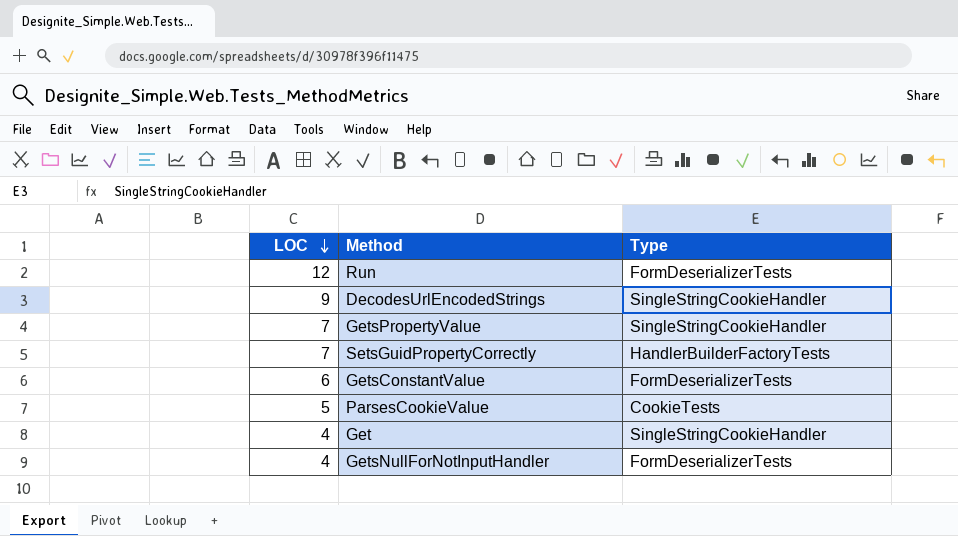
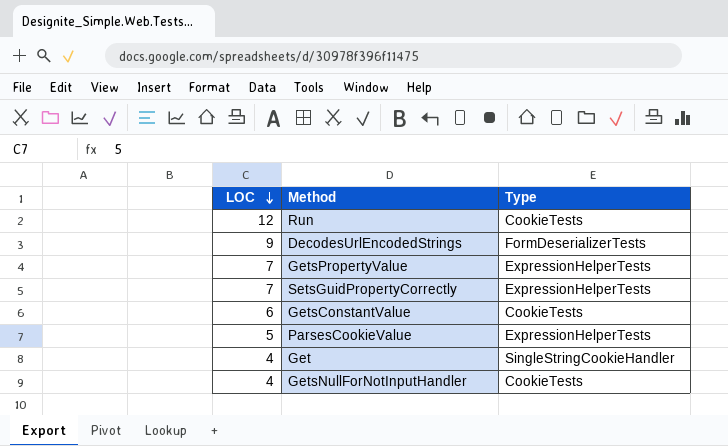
Run | Type: FormDeserializerTests -> CookieTests
DecodesUrlEncodedStrings | Type: SingleStringCookieHandler -> FormDeserializerTests
GetsPropertyValue | Type: SingleStringCookieHandler -> ExpressionHelperTests
SetsGuidPropertyCorrectly | Type: HandlerBuilderFactoryTests -> ExpressionHelperTests
GetsConstantValue | Type: FormDeserializerTests -> CookieTests
ParsesCookieValue | Type: CookieTests -> ExpressionHelperTests
GetsNullForNotInputHandler | Type: FormDeserializerTests -> CookieTests

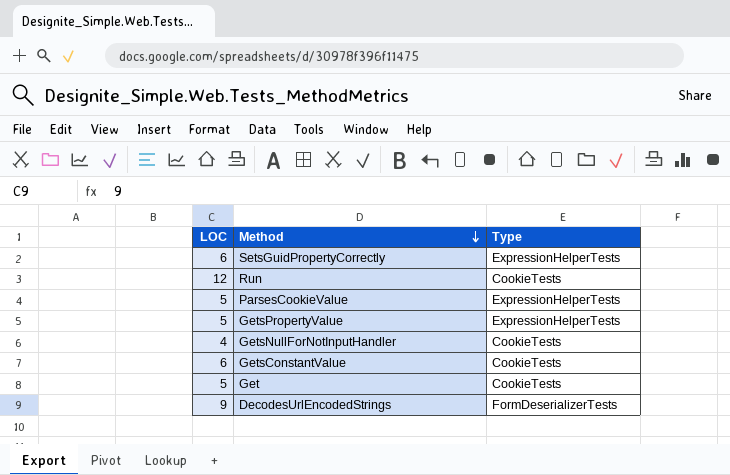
row order: LOC descending -> Method descending
SetsGuidPropertyCorrectly | LOC: 7 -> 6
GetsPropertyValue | LOC: 7 -> 5
Get | LOC: 4 -> 5
Get | Type: SingleStringCookieHandler -> CookieTests

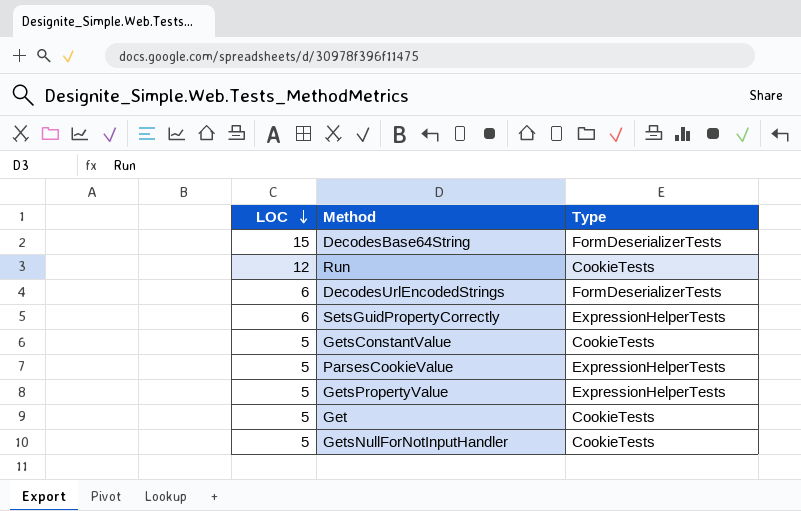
row order: Method descending -> LOC descending
row DecodesBase64String: none -> 15 | FormDeserializerTests
DecodesUrlEncodedStrings | LOC: 9 -> 6
GetsConstantValue | LOC: 6 -> 5
GetsNullForNotInputHandler | LOC: 4 -> 5

